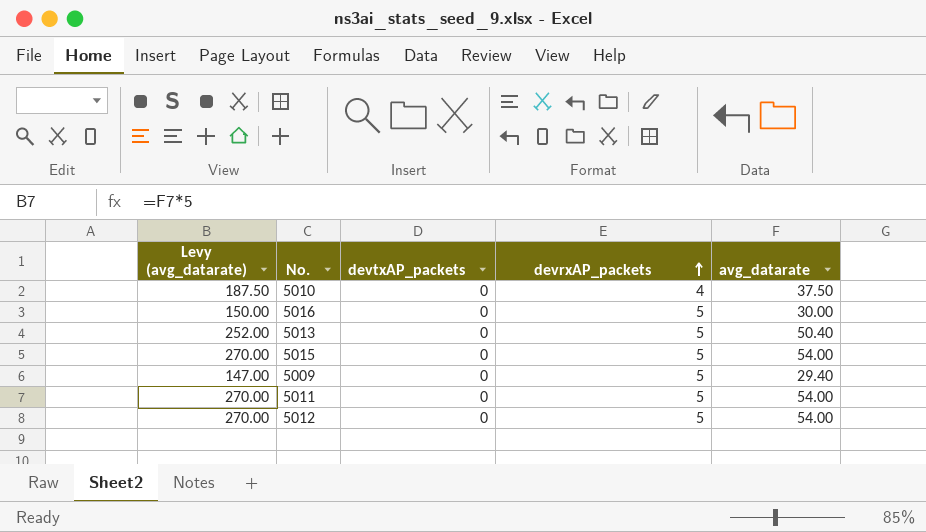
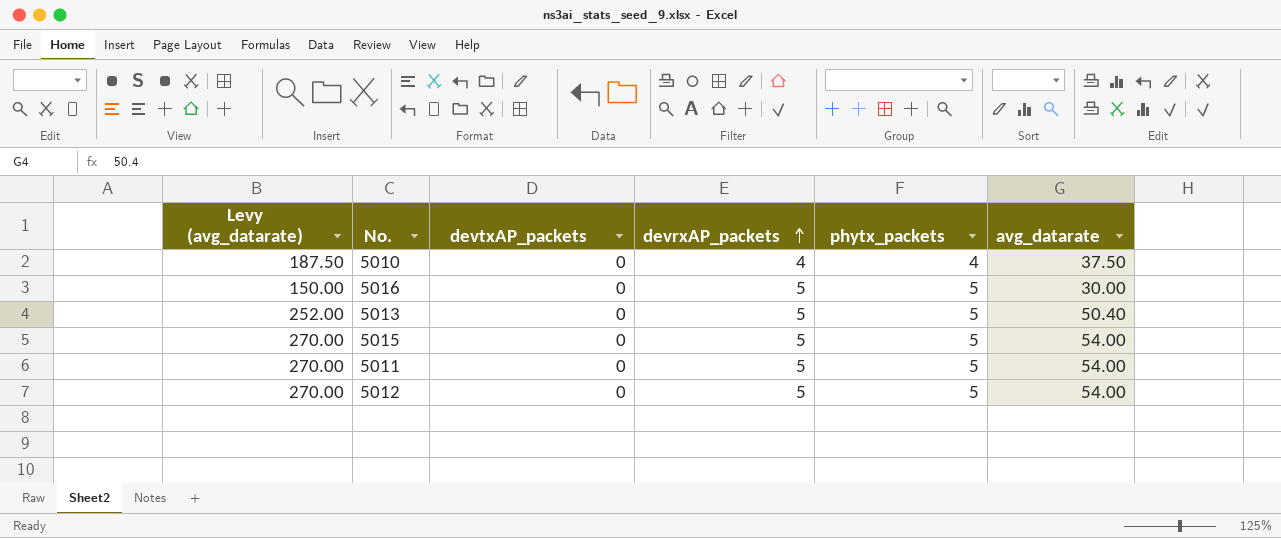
column phytx_packets | position: none -> 5
row 5009: 147.00 | 0 | 5 | 29.40 -> none

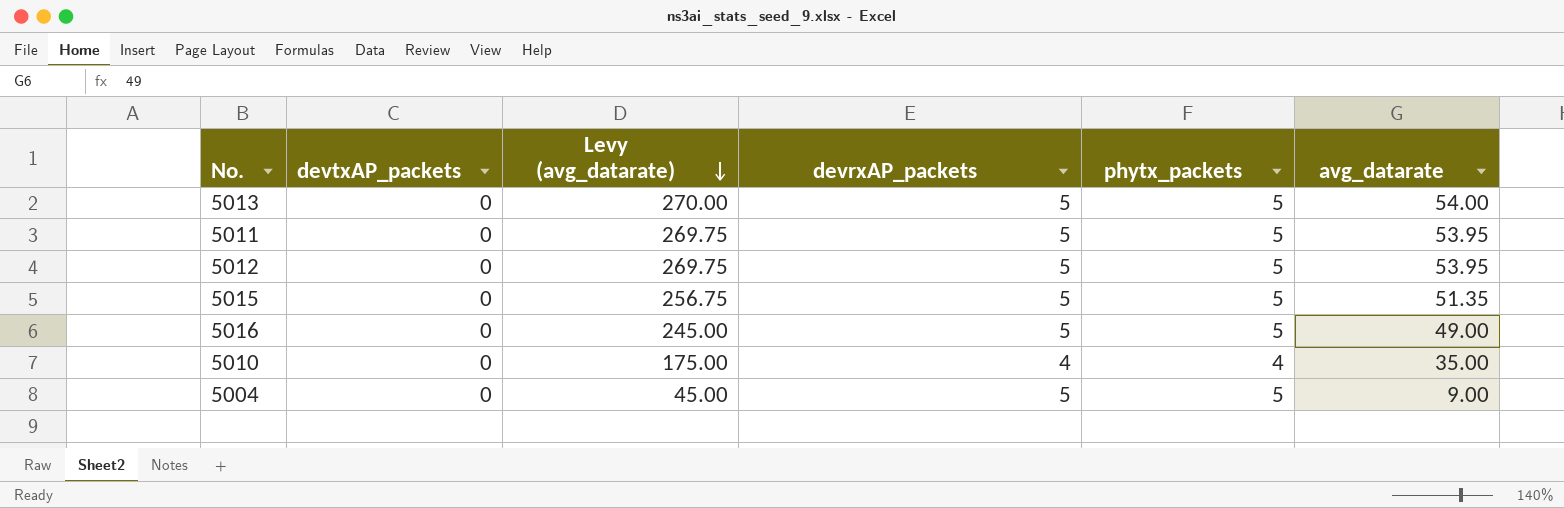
row order: devrxAP_packets ascending -> Levy (avg_datarate) descending
column Levy (avg_datarate) | position: 1 -> 3
5013 | Levy (avg_datarate): 252.00 -> 270.00
5013 | avg_datarate: 50.40 -> 54.00
5011 | Levy (avg_datarate): 270.00 -> 269.75
5011 | avg_datarate: 54.00 -> 53.95
5012 | Levy (avg_datarate): 270.00 -> 269.75
5012 | avg_datarate: 54.00 -> 53.95
5015 | Levy (avg_datarate): 270.00 -> 256.75
5015 | avg_datarate: 54.00 -> 51.35
5016 | Levy (avg_datarate): 150.00 -> 245.00
5016 | avg_datarate: 30.00 -> 49.00
5010 | Levy (avg_datarate): 187.50 -> 175.00
5010 | avg_datarate: 37.50 -> 35.00
row 5004: none -> 0 | 45.00 | 5 | 5 | 9.00

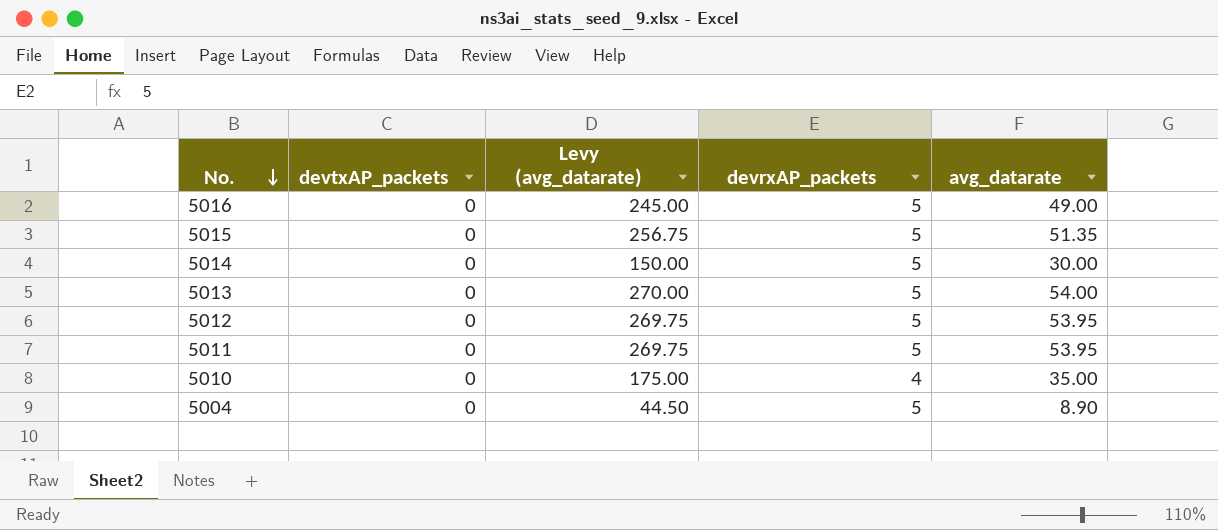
row order: Levy (avg_datarate) descending -> No. descending
column phytx_packets | position: 5 -> none
row 5014: none -> 0 | 150.00 | 5 | 30.00
5004 | Levy (avg_datarate): 45.00 -> 44.50
5004 | avg_datarate: 9.00 -> 8.90

